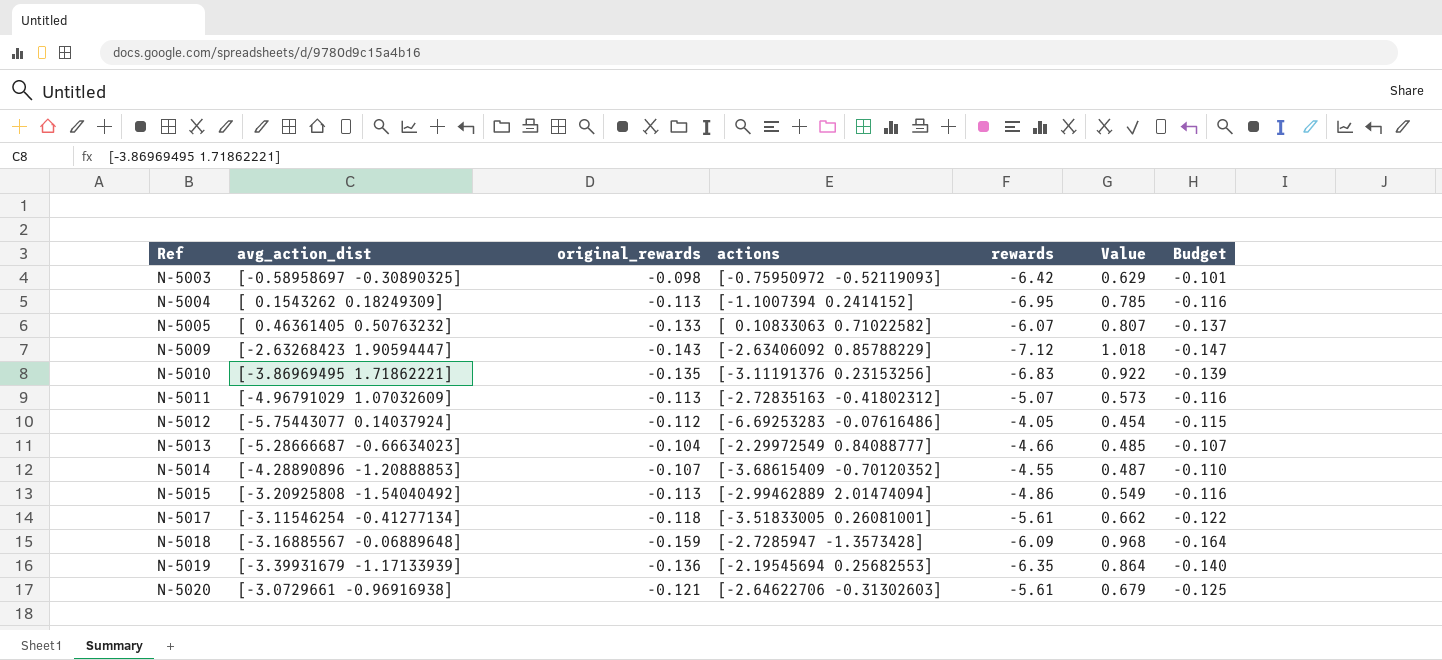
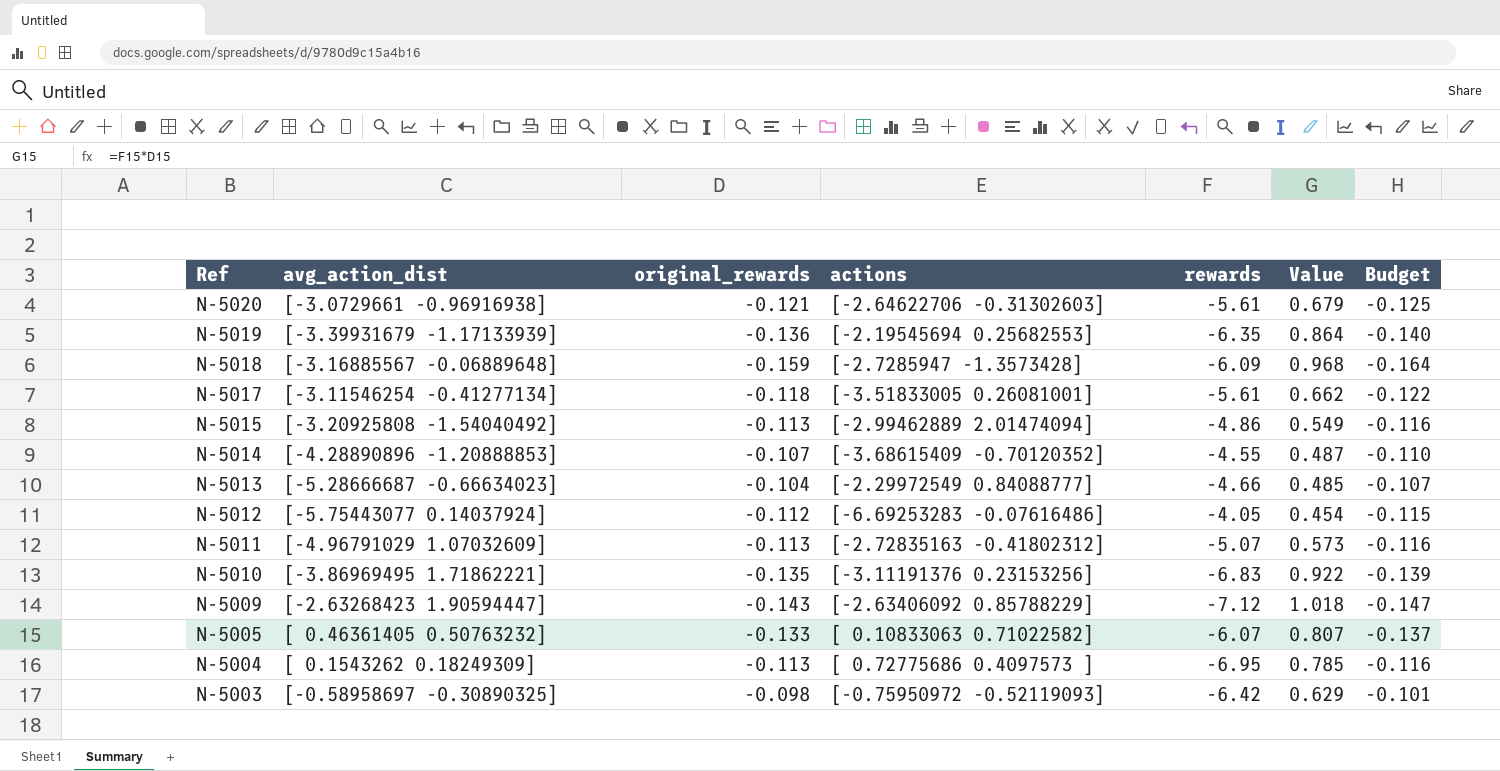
row order: Ref ascending -> Ref descending
N-5004 | actions: [-1.1007394 0.2414152] -> [ 0.72775686 0.4097573 ]

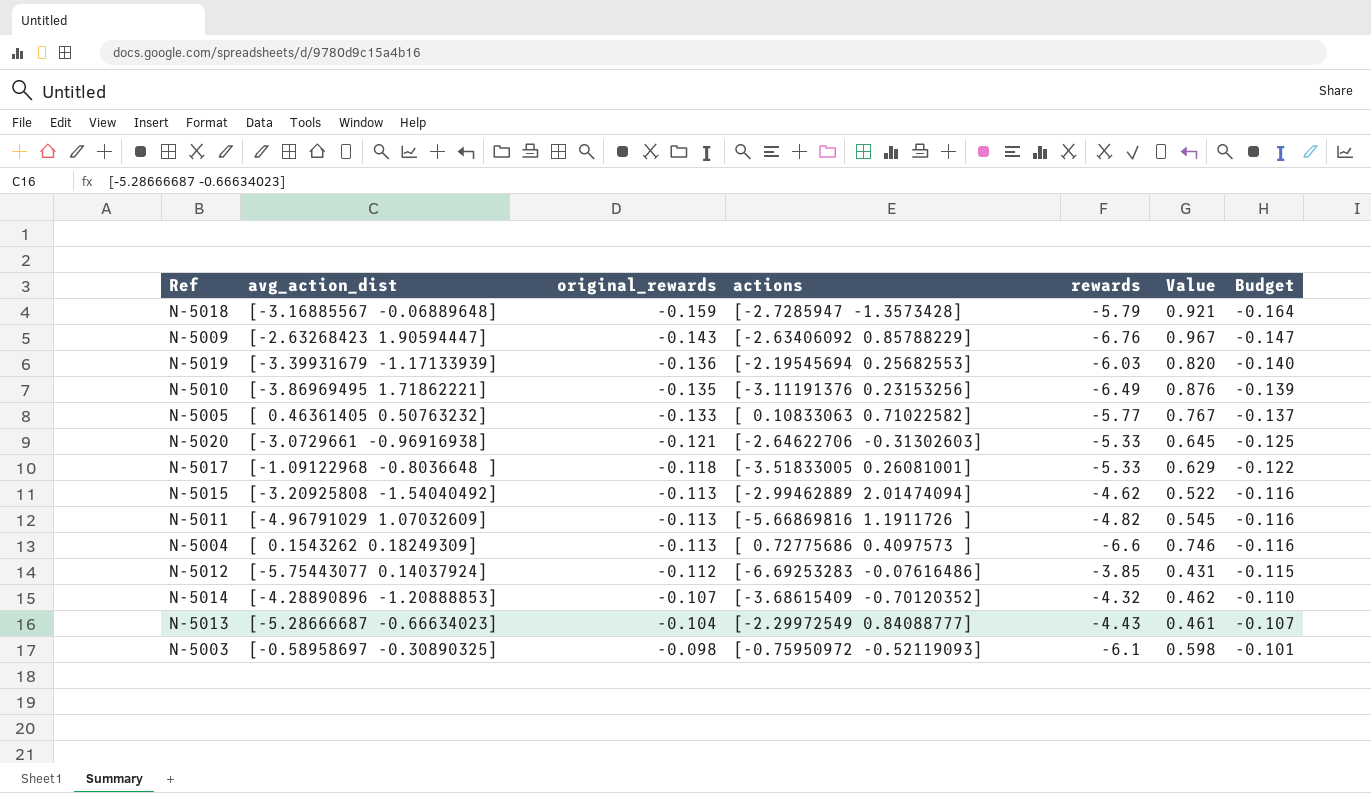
row order: Ref descending -> original_rewards ascending
N-5018 | rewards: -6.09 -> -5.79
N-5018 | Value: 0.968 -> 0.921
N-5009 | rewards: -7.12 -> -6.76
N-5009 | Value: 1.018 -> 0.967
N-5019 | rewards: -6.35 -> -6.03
N-5019 | Value: 0.864 -> 0.820
N-5010 | rewards: -6.83 -> -6.49
N-5010 | Value: 0.922 -> 0.876
N-5005 | rewards: -6.07 -> -5.77
N-5005 | Value: 0.807 -> 0.767
N-5020 | rewards: -5.61 -> -5.33
N-5020 | Value: 0.679 -> 0.645
N-5017 | avg_action_dist: [-3.11546254 -0.41277134] -> [-1.09122968 -0.8036648 ]
N-5017 | rewards: -5.61 -> -5.33
N-5017 | Value: 0.662 -> 0.629
N-5015 | rewards: -4.86 -> -4.62
N-5015 | Value: 0.549 -> 0.522
N-5011 | actions: [-2.72835163 -0.41802312] -> [-5.66869816 1.1911726 ]
N-5011 | rewards: -5.07 -> -4.82
N-5011 | Value: 0.573 -> 0.545
N-5004 | rewards: -6.95 -> -6.6
N-5004 | Value: 0.785 -> 0.746
N-5012 | rewards: -4.05 -> -3.85
N-5012 | Value: 0.454 -> 0.431
N-5014 | rewards: -4.55 -> -4.32
N-5014 | Value: 0.487 -> 0.462
N-5013 | rewards: -4.66 -> -4.43
N-5013 | Value: 0.485 -> 0.461
N-5003 | rewards: -6.42 -> -6.1
N-5003 | Value: 0.629 -> 0.598

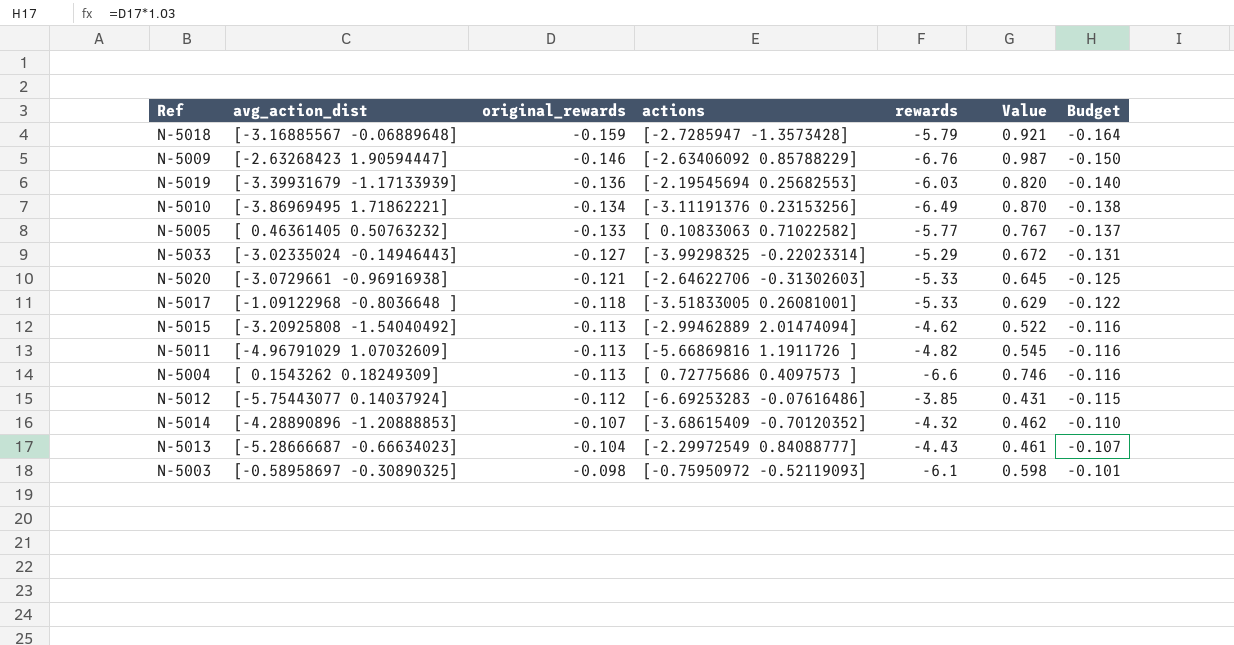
N-5009 | original_rewards: -0.143 -> -0.146
N-5009 | Value: 0.967 -> 0.987
N-5009 | Budget: -0.147 -> -0.150
N-5010 | original_rewards: -0.135 -> -0.134
N-5010 | Value: 0.876 -> 0.870
N-5010 | Budget: -0.139 -> -0.138
row N-5033: none -> [-3.02335024 -0.14946443] | -0.127 | [-3.99298325 -0.22023314] | -5.29 | 0.672 | -0.131

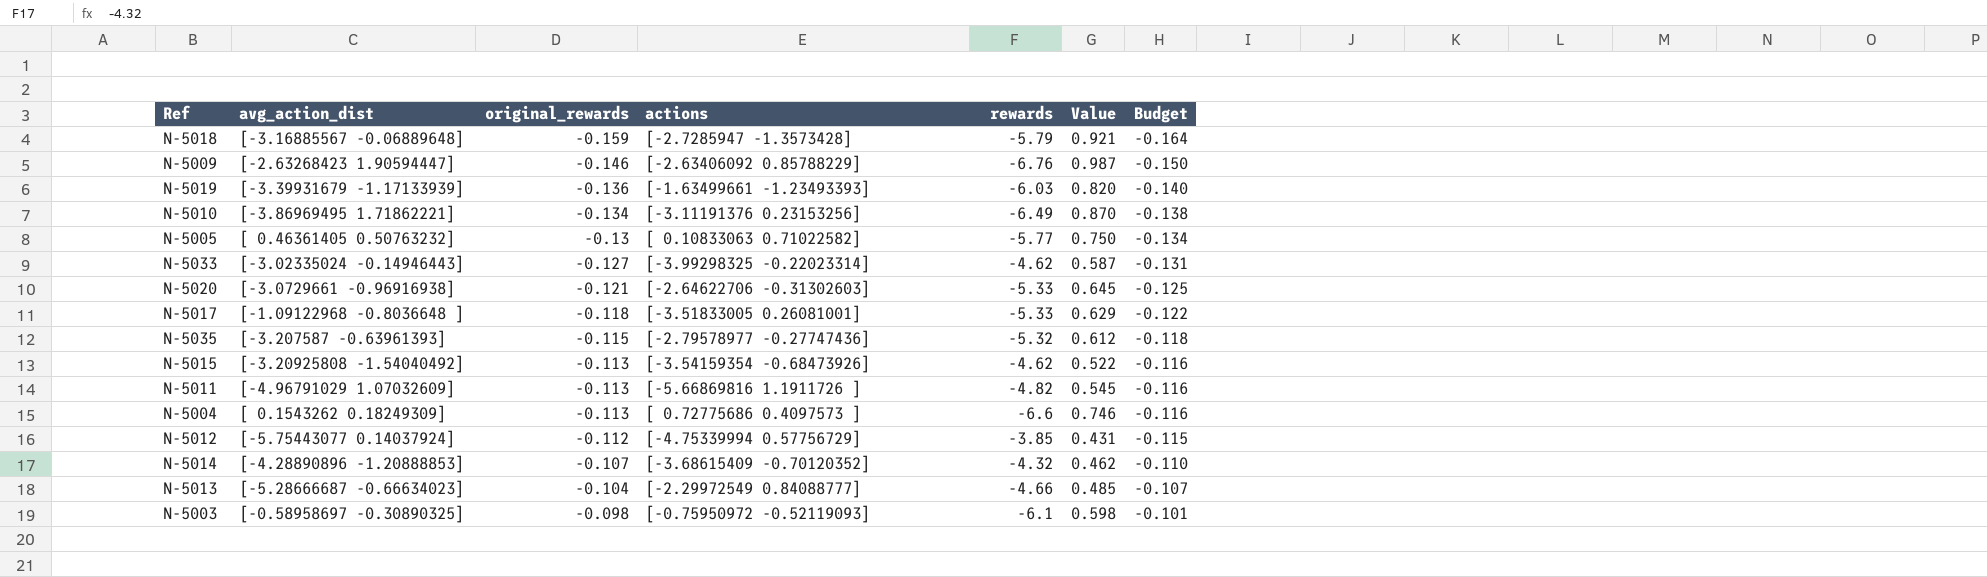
N-5019 | actions: [-2.19545694 0.25682553] -> [-1.63499661 -1.23493393]
N-5005 | original_rewards: -0.133 -> -0.13
N-5005 | Value: 0.767 -> 0.750
N-5005 | Budget: -0.137 -> -0.134
N-5033 | rewards: -5.29 -> -4.62
N-5033 | Value: 0.672 -> 0.587
row N-5035: none -> [-3.207587 -0.63961393] | -0.115 | [-2.79578977 -0.27747436] | -5.32 | 0.612 | -0.118
N-5015 | actions: [-2.99462889 2.01474094] -> [-3.54159354 -0.68473926]
N-5012 | actions: [-6.69253283 -0.07616486] -> [-4.75339994 0.57756729]
N-5013 | rewards: -4.43 -> -4.66
N-5013 | Value: 0.461 -> 0.485

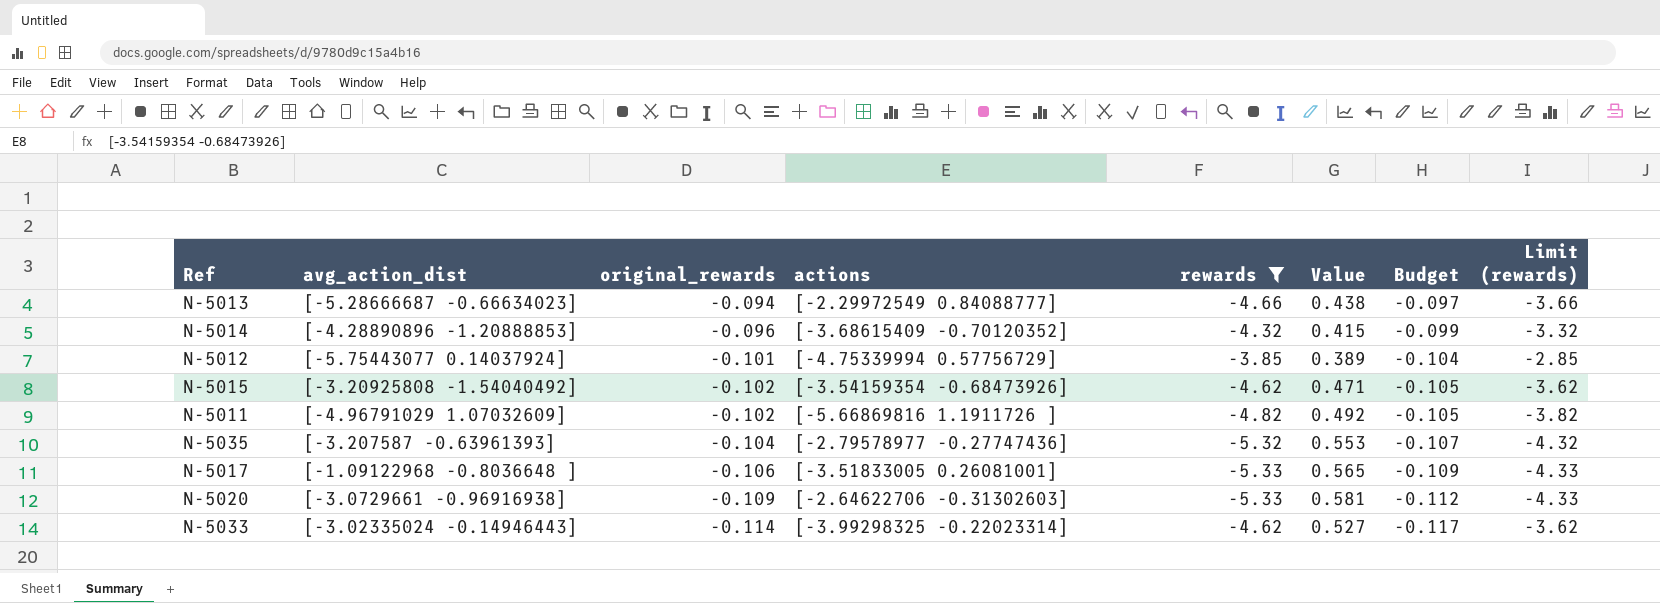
filter: none -> rewards >= -5.33
row order: original_rewards ascending -> original_rewards descending
column Limit (rewards) | formula: none -> [rewards] + 1
N-5013 | original_rewards: -0.104 -> -0.094
N-5013 | Value: 0.485 -> 0.438
N-5013 | Budget: -0.107 -> -0.097
N-5014 | original_rewards: -0.107 -> -0.096
N-5014 | Value: 0.462 -> 0.415
N-5014 | Budget: -0.110 -> -0.099
N-5012 | original_rewards: -0.112 -> -0.101
N-5012 | Value: 0.431 -> 0.389
N-5012 | Budget: -0.115 -> -0.104
N-5015 | original_rewards: -0.113 -> -0.102
N-5015 | Value: 0.522 -> 0.471
N-5015 | Budget: -0.116 -> -0.105
N-5011 | original_rewards: -0.113 -> -0.102
N-5011 | Value: 0.545 -> 0.492
N-5011 | Budget: -0.116 -> -0.105
N-5035 | original_rewards: -0.115 -> -0.104
N-5035 | Value: 0.612 -> 0.553
N-5035 | Budget: -0.118 -> -0.107
N-5017 | original_rewards: -0.118 -> -0.106
N-5017 | Value: 0.629 -> 0.565
N-5017 | Budget: -0.122 -> -0.109
N-5020 | original_rewards: -0.121 -> -0.109
N-5020 | Value: 0.645 -> 0.581
N-5020 | Budget: -0.125 -> -0.112
N-5033 | original_rewards: -0.127 -> -0.114
N-5033 | Value: 0.587 -> 0.527
N-5033 | Budget: -0.131 -> -0.117

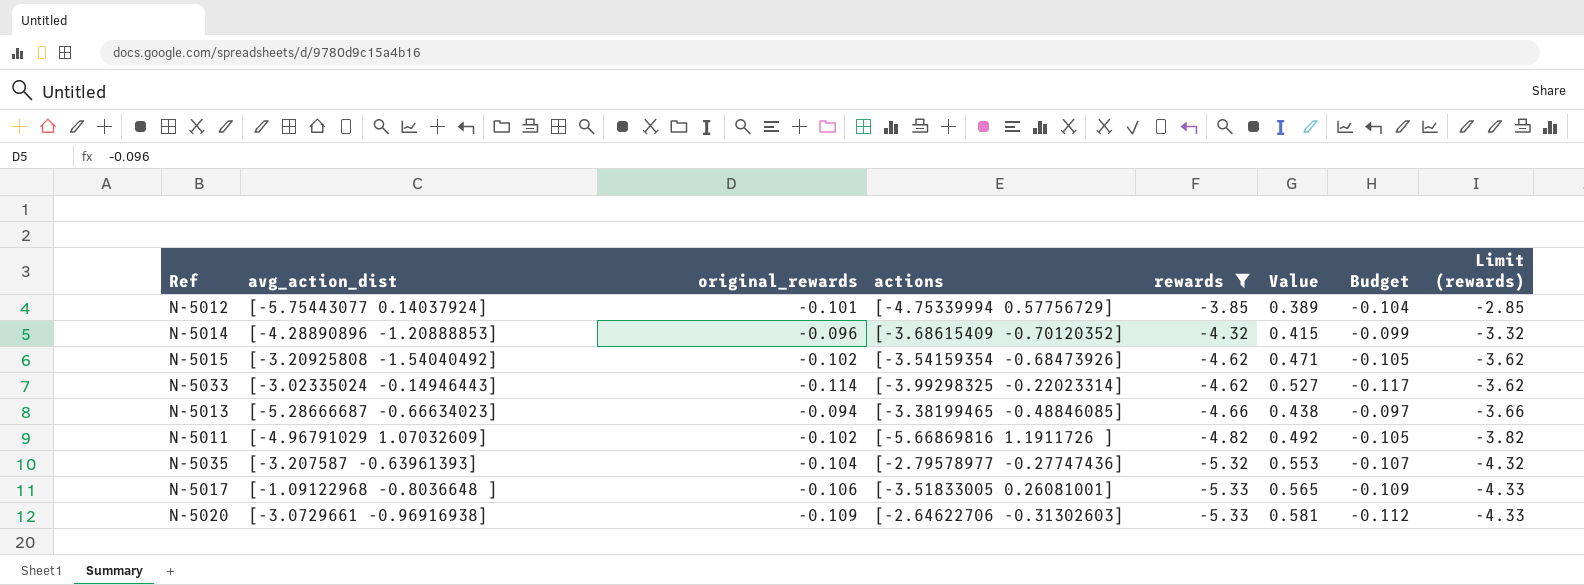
row order: original_rewards descending -> rewards descending
N-5013 | actions: [-2.29972549 0.84088777] -> [-3.38199465 -0.48846085]

